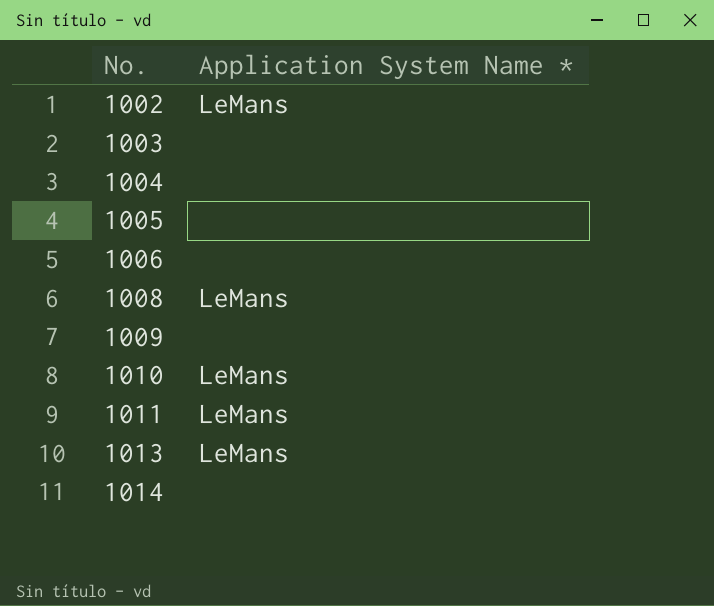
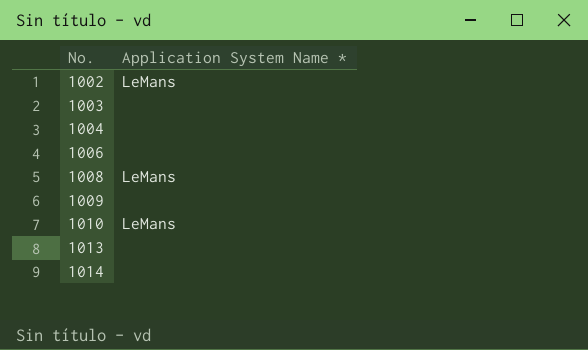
row 1005: none -> none
row 1011: LeMans -> none
1013 | Application System Name *: LeMans -> none

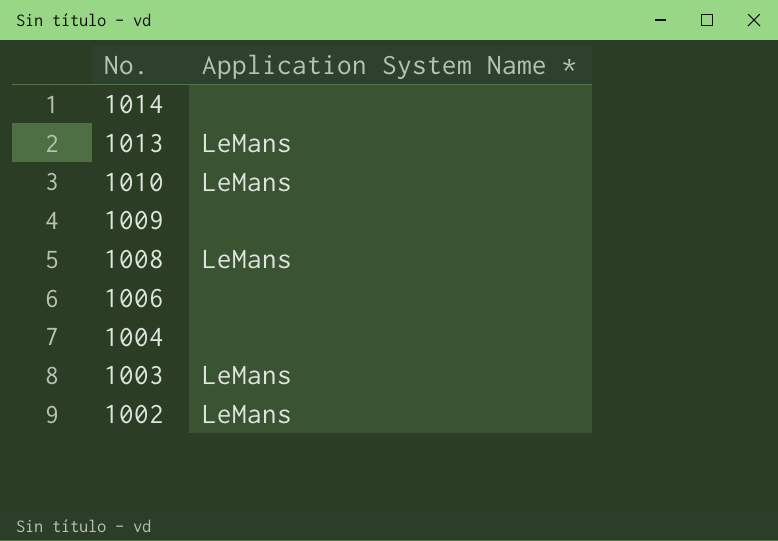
row order: No. ascending -> No. descending
1013 | Application System Name *: none -> LeMans
1003 | Application System Name *: none -> LeMans

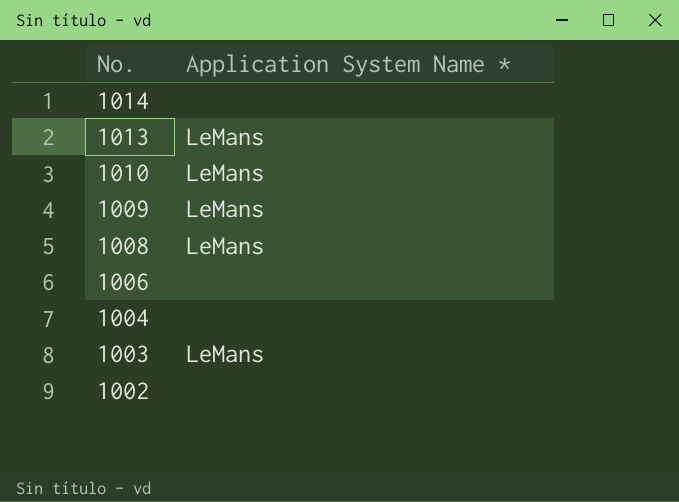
1009 | Application System Name *: none -> LeMans
1002 | Application System Name *: LeMans -> none

